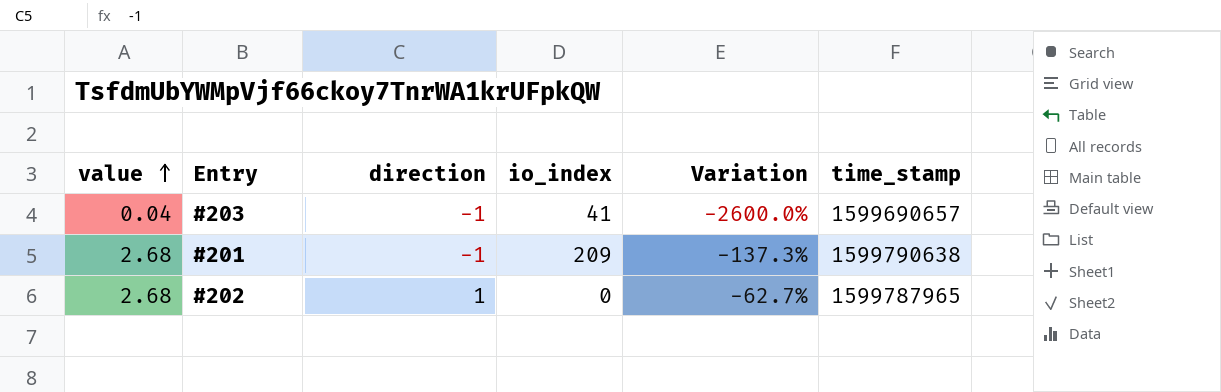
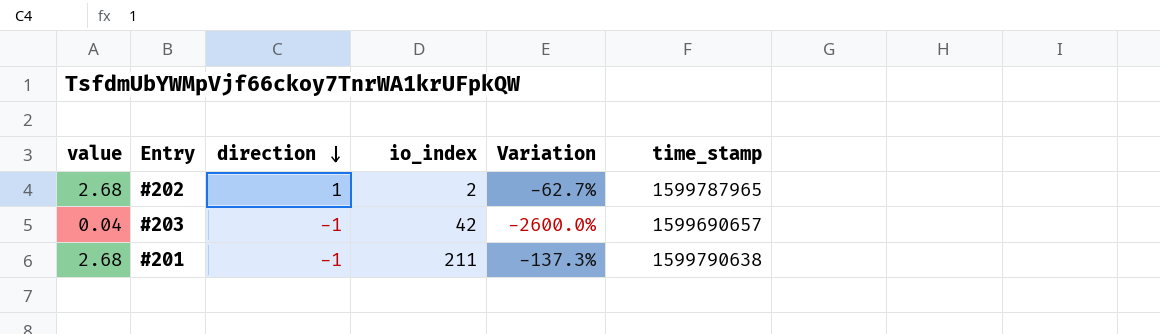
row order: value ascending -> direction descending
#202 | io_index: 0 -> 2
#203 | io_index: 41 -> 42
#201 | io_index: 209 -> 211

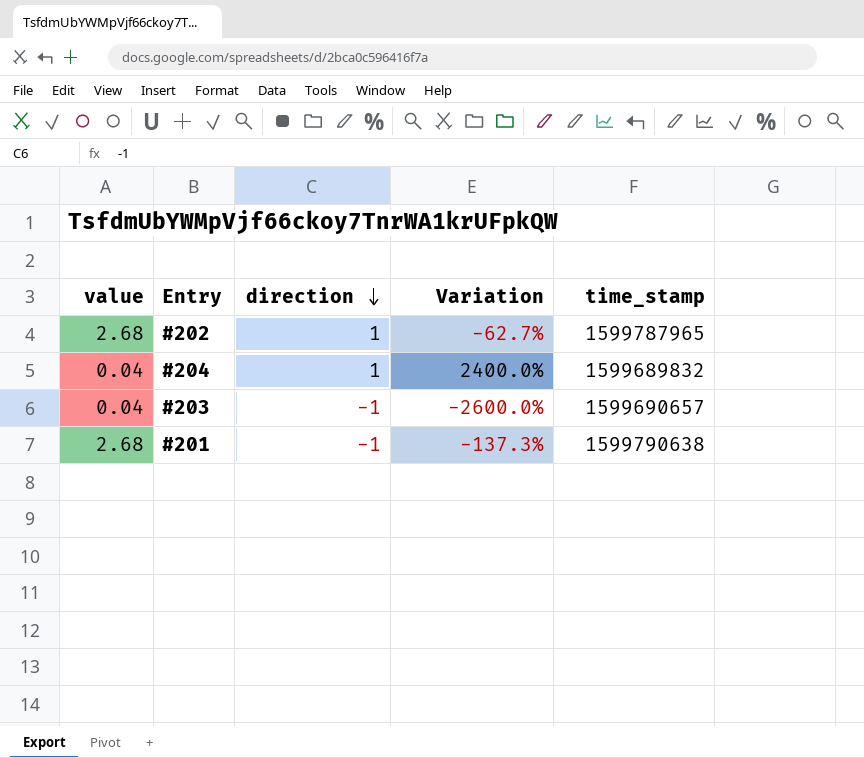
column io_index | position: 4 -> none
row #204: none -> 0.04 | 1 | 2400.0% | 1599689832

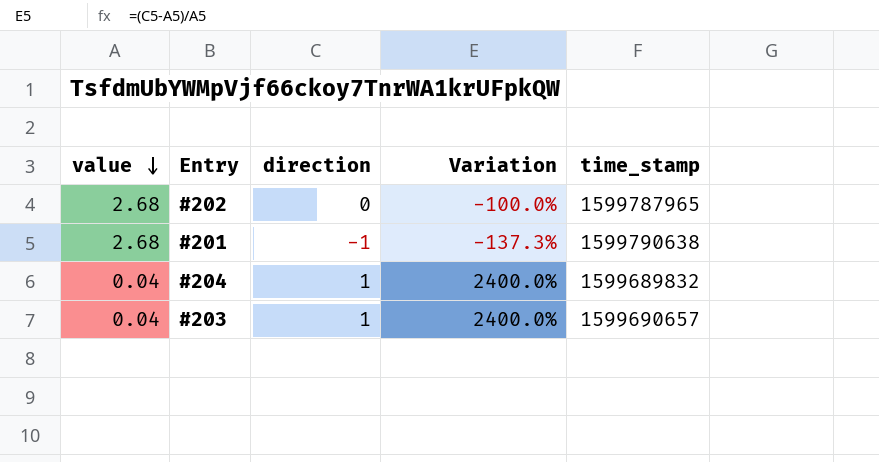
row order: direction descending -> value descending
#202 | direction: 1 -> 0
#202 | Variation: -62.7% -> -100.0%
#203 | direction: -1 -> 1
#203 | Variation: -2600.0% -> 2400.0%

